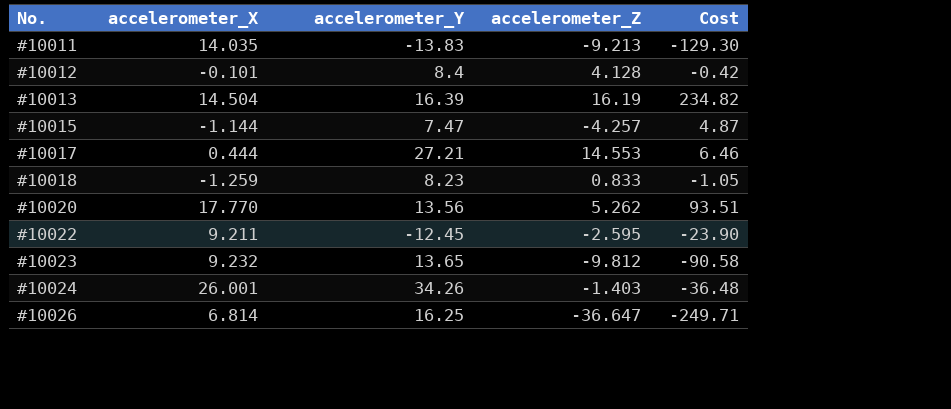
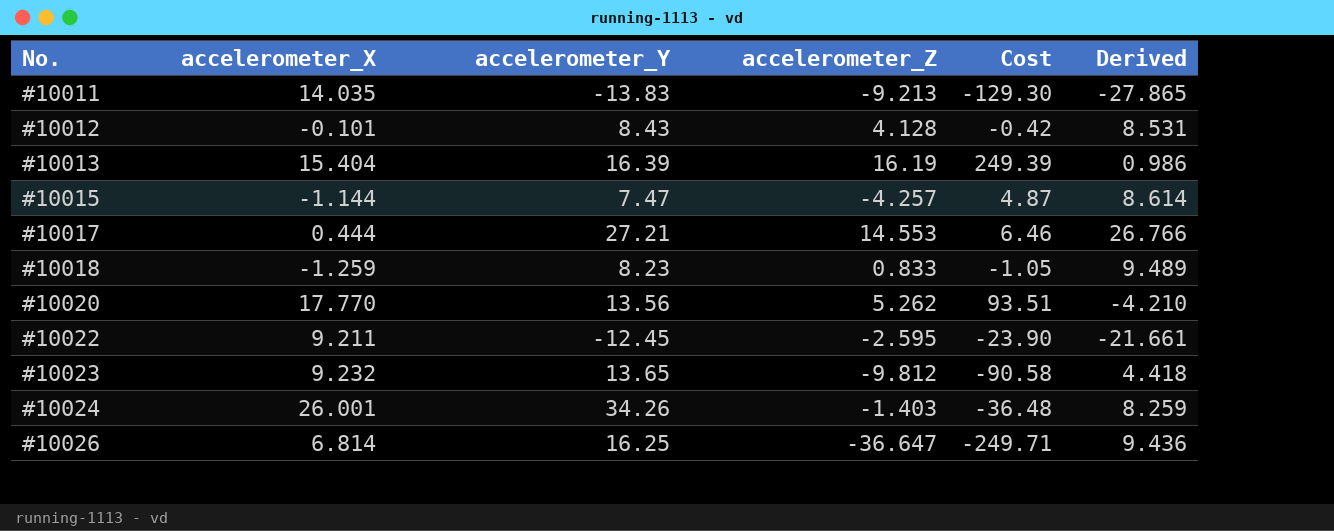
column Derived | formula: none -> [accelerometer_Y] - [accelerometer_X]
#10012 | accelerometer_Y: 8.4 -> 8.43
#10013 | accelerometer_X: 14.504 -> 15.404
#10013 | Cost: 234.82 -> 249.39

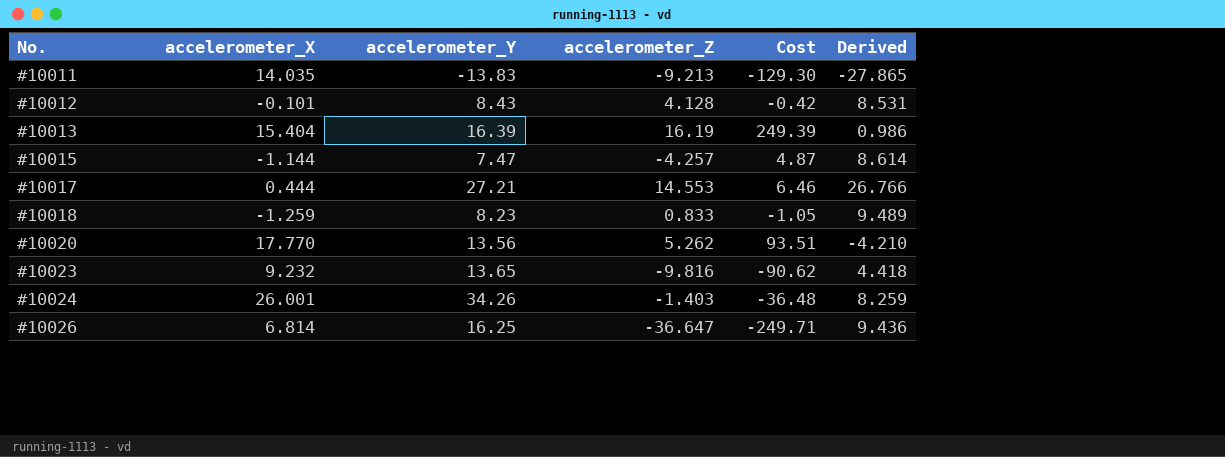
row #10022: 9.211 | -12.45 | -2.595 | -23.90 | -21.661 -> none
#10023 | accelerometer_Z: -9.812 -> -9.816
#10023 | Cost: -90.58 -> -90.62

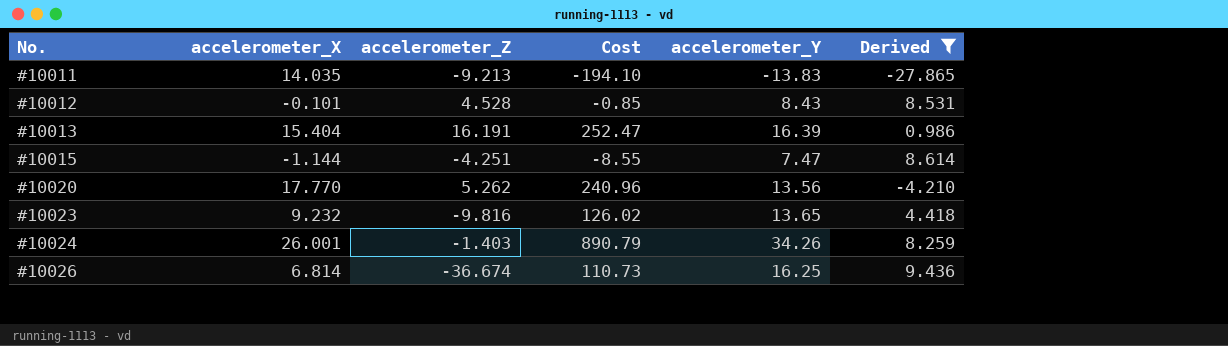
filter: none -> Derived <= 9.436
column Cost | formula: [accelerometer_X] * [accelerometer_Z] -> [accelerometer_X] * [accelerometer_Y]
column accelerometer_Y | position: 3 -> 5
#10012 | accelerometer_Z: 4.128 -> 4.528
#10013 | accelerometer_Z: 16.19 -> 16.191
#10015 | accelerometer_Z: -4.257 -> -4.251
#10026 | accelerometer_Z: -36.647 -> -36.674

